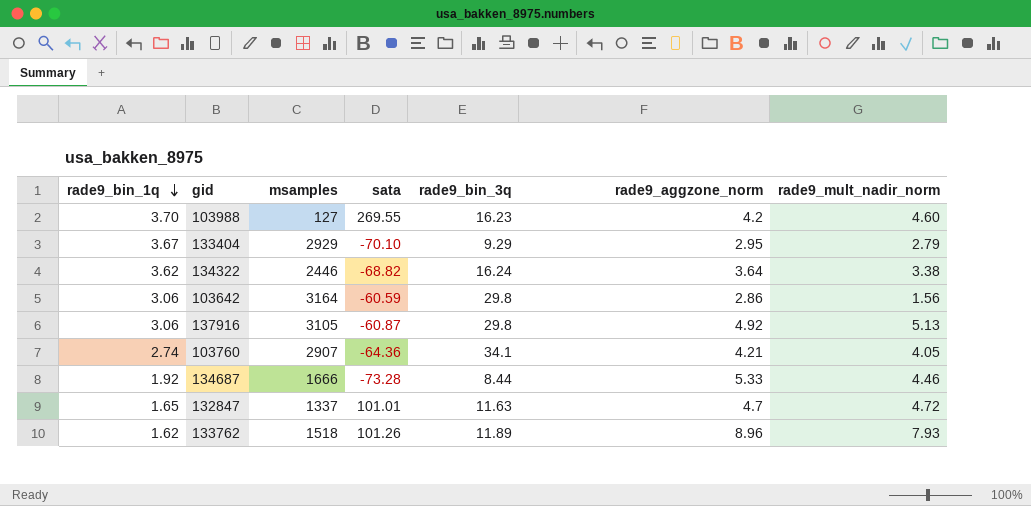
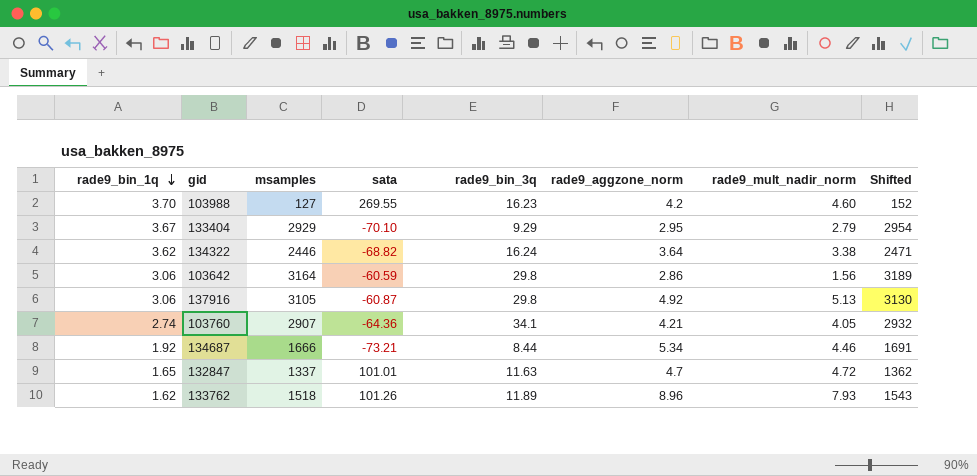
column Shifted | formula: none -> [msamples] + 25
134687 | sata: -73.28 -> -73.21
134687 | rade9_aggzone_norm: 5.33 -> 5.34

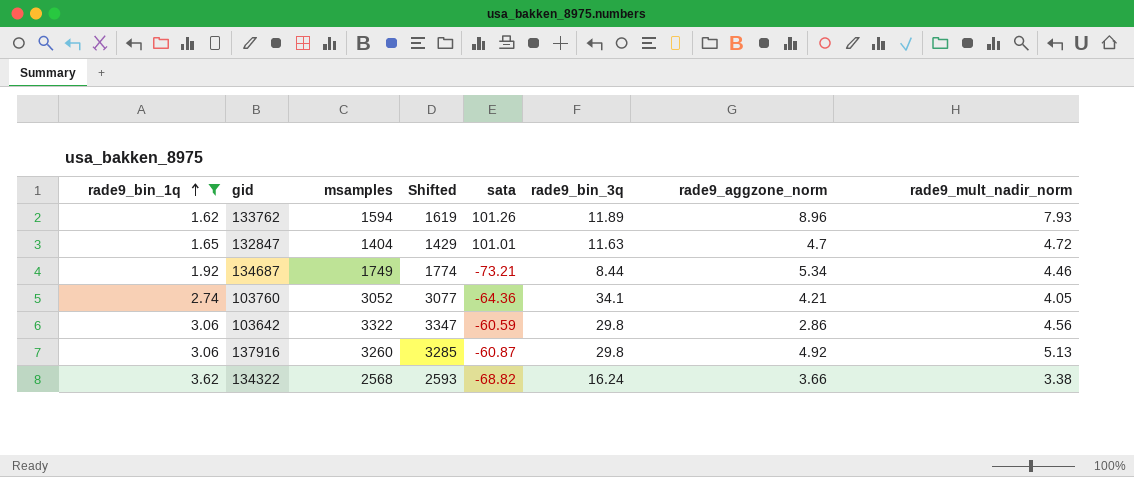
filter: none -> rade9_bin_1q <= 3.62
row order: rade9_bin_1q descending -> rade9_bin_1q ascending
column Shifted | position: 8 -> 4
133762 | msamples: 1518 -> 1594
133762 | Shifted: 1543 -> 1619
132847 | msamples: 1337 -> 1404
132847 | Shifted: 1362 -> 1429
134687 | msamples: 1666 -> 1749
134687 | Shifted: 1691 -> 1774
103760 | msamples: 2907 -> 3052
103760 | Shifted: 2932 -> 3077
103642 | msamples: 3164 -> 3322
103642 | Shifted: 3189 -> 3347
103642 | rade9_mult_nadir_norm: 1.56 -> 4.56
137916 | msamples: 3105 -> 3260
137916 | Shifted: 3130 -> 3285
134322 | msamples: 2446 -> 2568
134322 | Shifted: 2471 -> 2593
134322 | rade9_aggzone_norm: 3.64 -> 3.66

